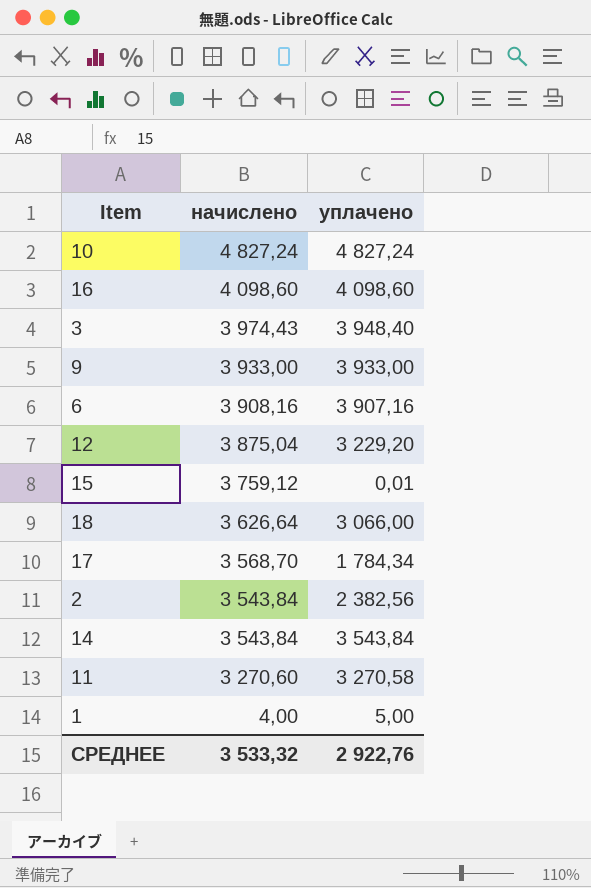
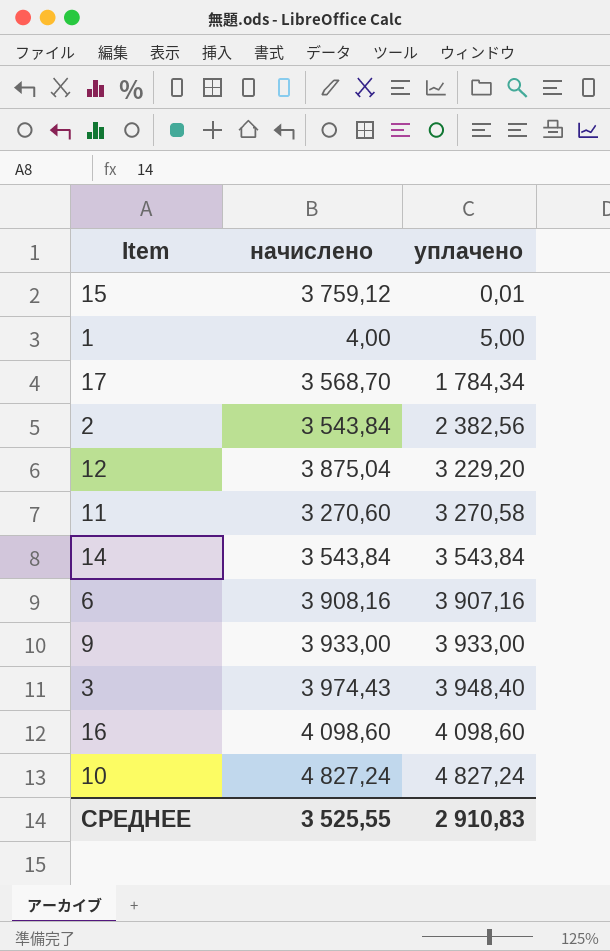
row order: начислено descending -> уплачено ascending
row 18: 3 626,64 | 3 066,00 -> none
СРЕДНЕЕ | начислено: 3 533,32 -> 3 525,55
СРЕДНЕЕ | уплачено: 2 922,76 -> 2 910,83

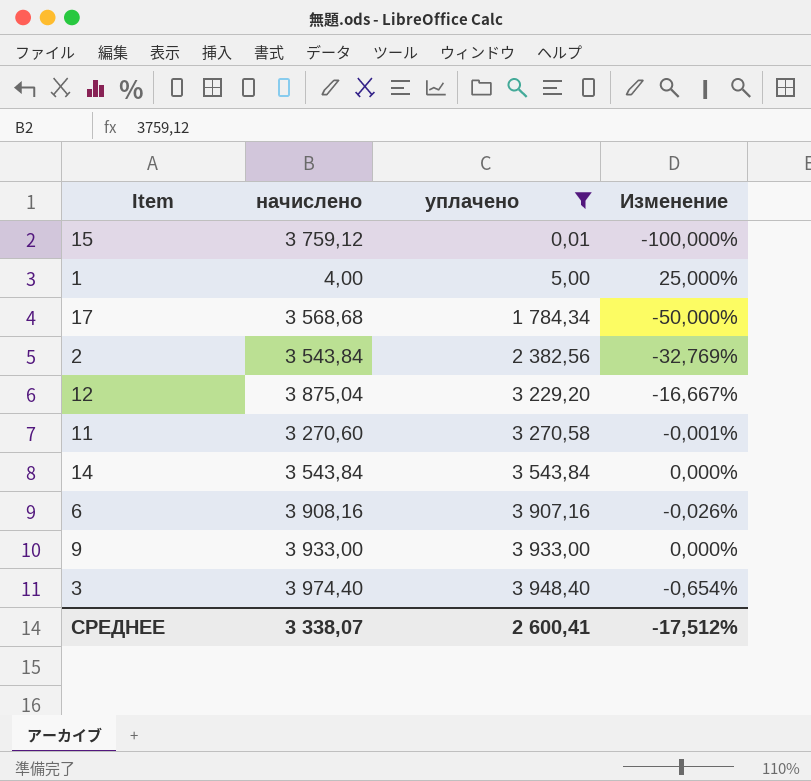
filter: none -> уплачено <= 3 948,40
column Изменение | formula: none -> ([уплачено] - [начислено]) / [начислено]
17 | начислено: 3 568,70 -> 3 568,68
3 | начислено: 3 974,43 -> 3 974,40
СРЕДНЕЕ | начислено: 3 525,55 -> 3 338,07
СРЕДНЕЕ | уплачено: 2 910,83 -> 2 600,41

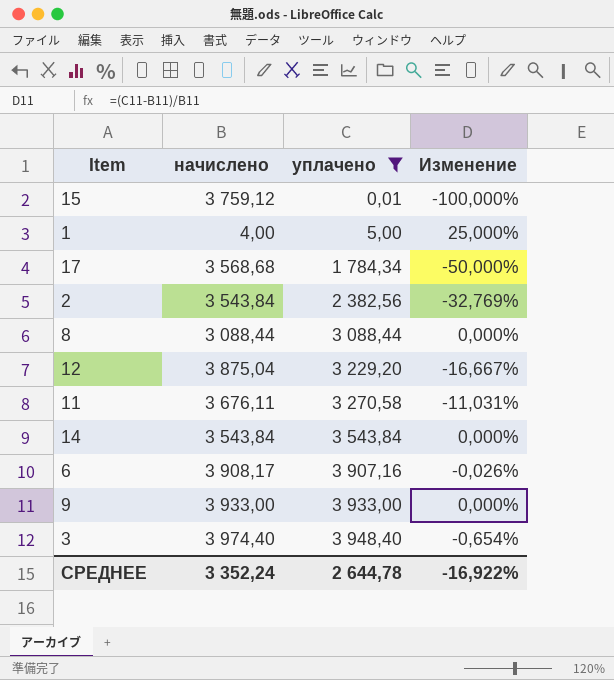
row 8: none -> 3 088,44 | 3 088,44 | 0,000%
11 | начислено: 3 270,60 -> 3 676,11
11 | Изменение: -0,001% -> -11,031%
6 | начислено: 3 908,16 -> 3 908,17
СРЕДНЕЕ | начислено: 3 338,07 -> 3 352,24
СРЕДНЕЕ | уплачено: 2 600,41 -> 2 644,78
СРЕДНЕЕ | Изменение: -17,512% -> -16,922%

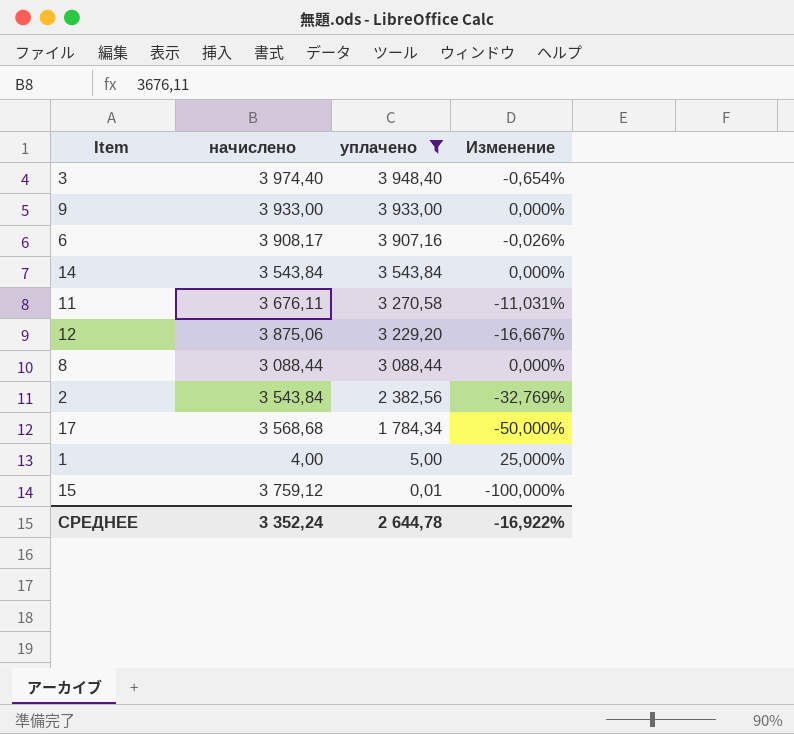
row order: уплачено ascending -> уплачено descending
12 | начислено: 3 875,04 -> 3 875,06

